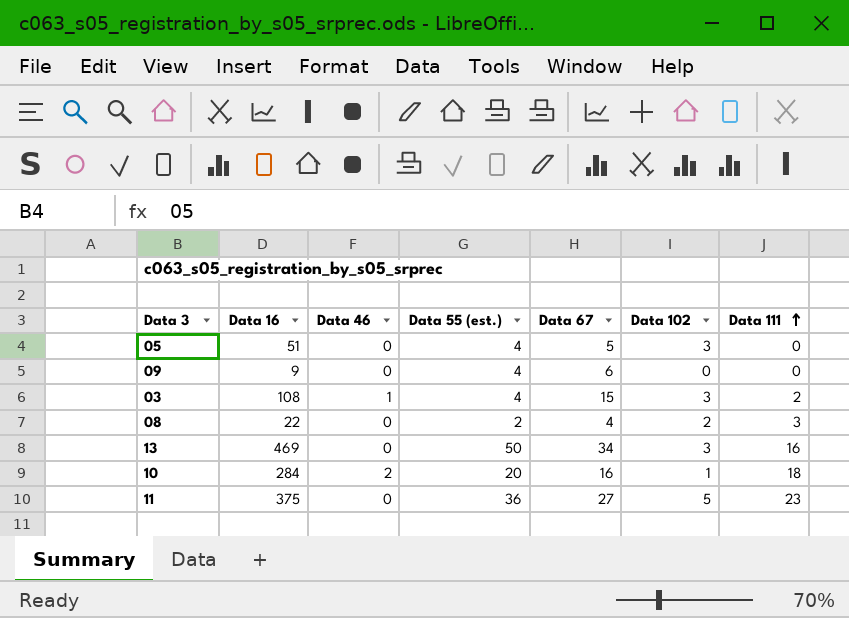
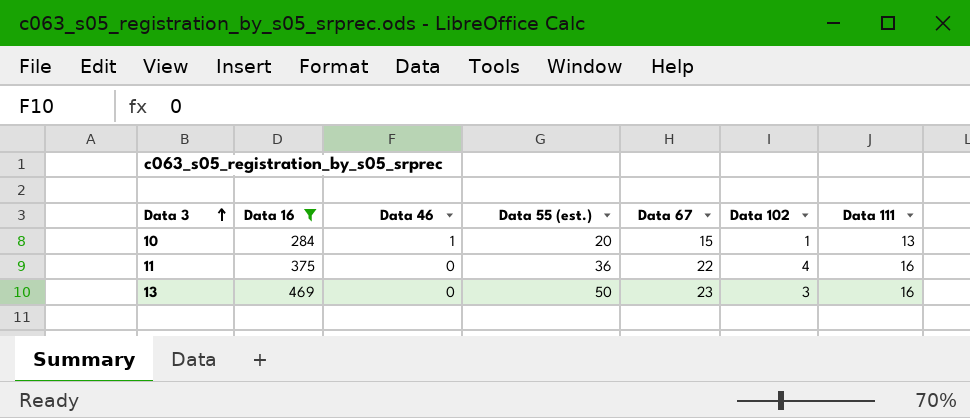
filter: none -> Data 16 >= 284
row order: Data 111 ascending -> Data 3 ascending
10 | Data 46: 2 -> 1
10 | Data 67: 16 -> 15
10 | Data 111: 18 -> 13
11 | Data 67: 27 -> 22
11 | Data 102: 5 -> 4
11 | Data 111: 23 -> 16
13 | Data 67: 34 -> 23

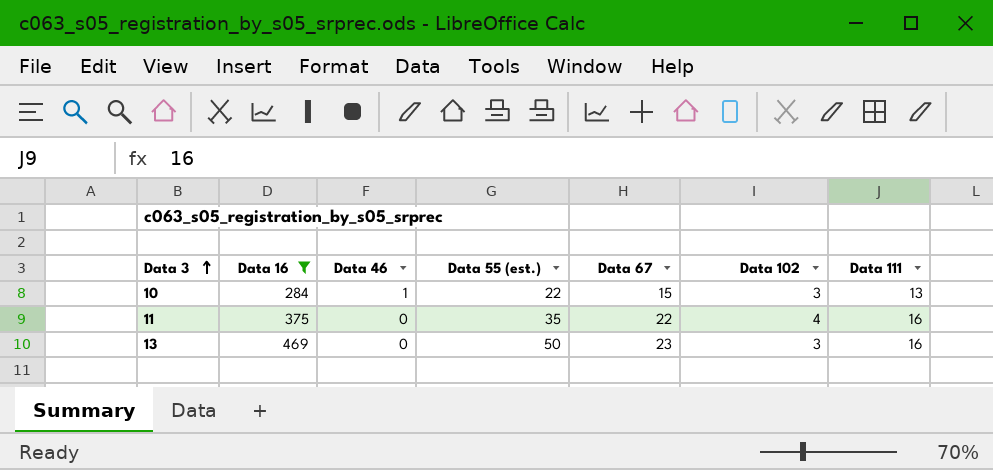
10 | Data 55 (est.): 20 -> 22
10 | Data 102: 1 -> 3
11 | Data 55 (est.): 36 -> 35

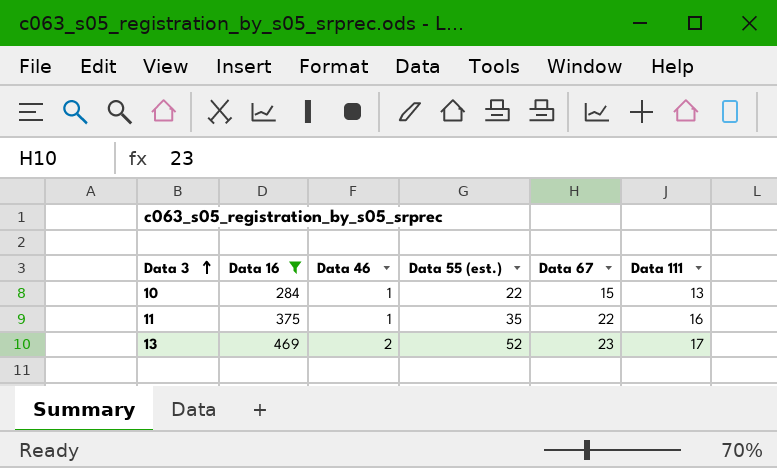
column Data 102 | position: 6 -> none
11 | Data 46: 0 -> 1
13 | Data 46: 0 -> 2
13 | Data 55 (est.): 50 -> 52
13 | Data 111: 16 -> 17

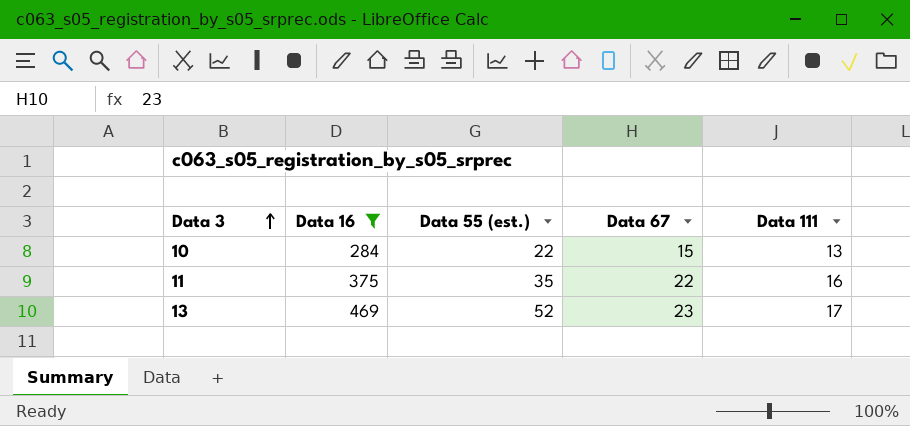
column Data 46 | position: 3 -> none

